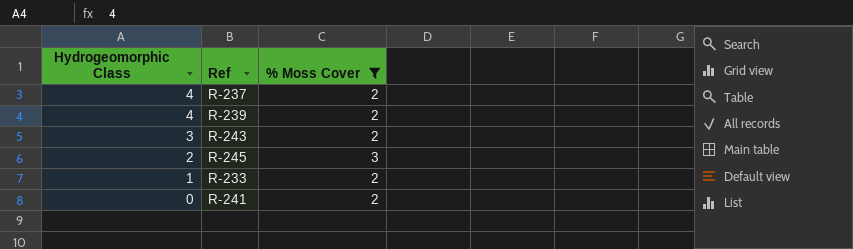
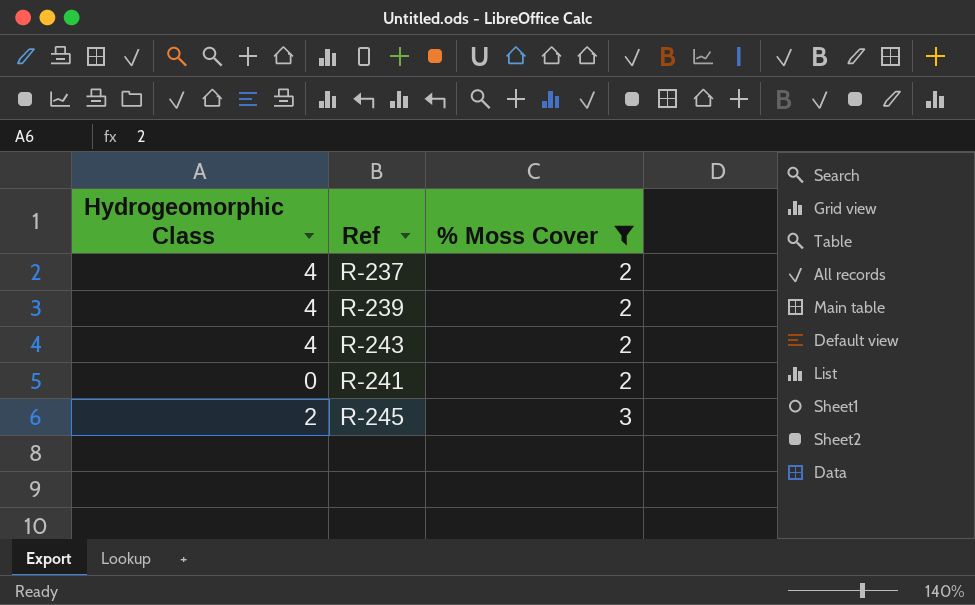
row order: Hydrogeomorphic Class descending -> % Moss Cover ascending
row R-233: 1 | 2 -> none
R-243 | Hydrogeomorphic Class: 3 -> 4

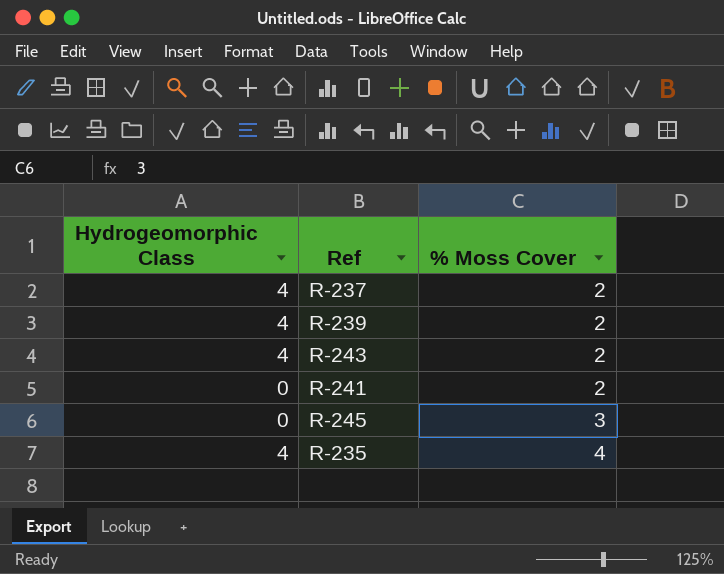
filter: % Moss Cover != 4 -> none
R-245 | Hydrogeomorphic Class: 2 -> 0

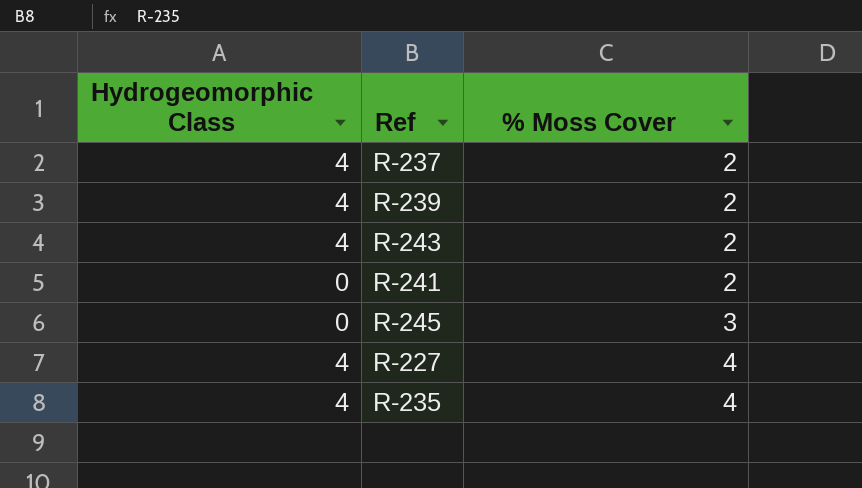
row R-227: none -> 4 | 4

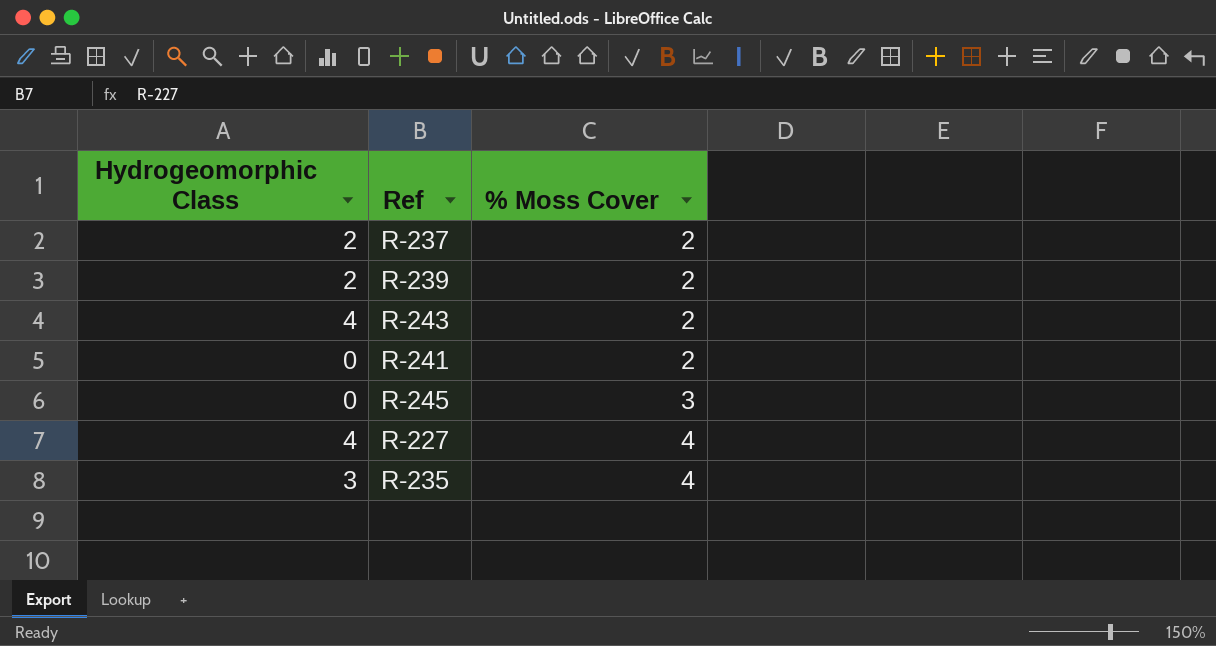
R-237 | Hydrogeomorphic Class: 4 -> 2
R-239 | Hydrogeomorphic Class: 4 -> 2
R-235 | Hydrogeomorphic Class: 4 -> 3

